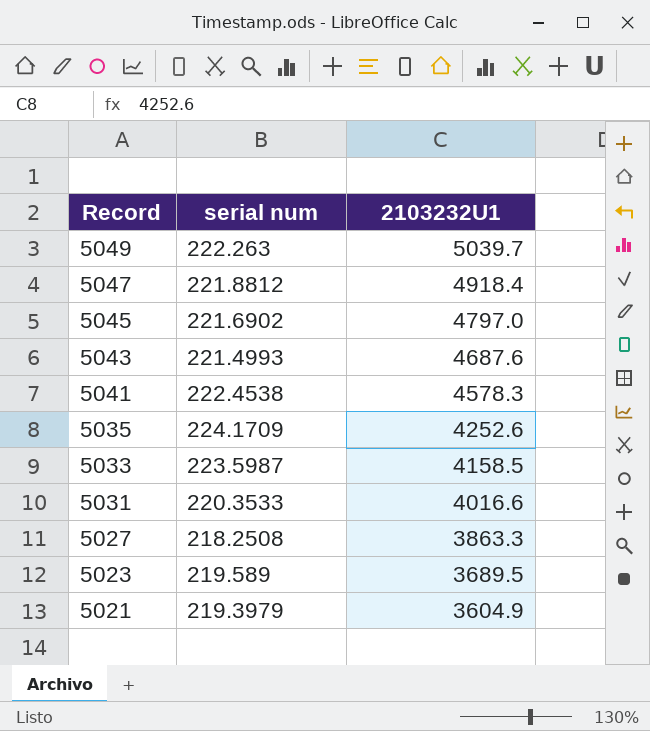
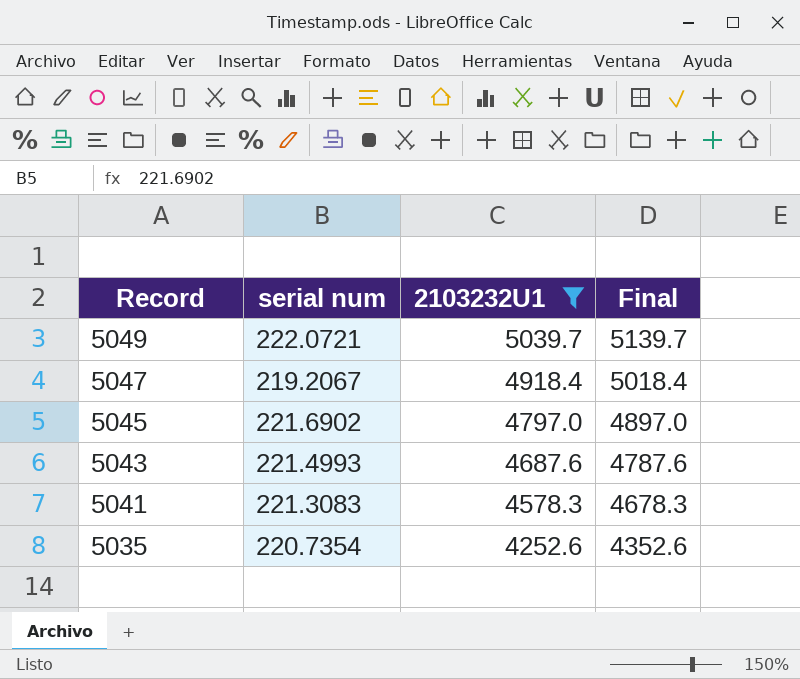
filter: none -> 2103232U1 >= 4252.6
column Final | formula: none -> [2103232U1] + 100
5049 | serial num: 222.263 -> 222.0721
5047 | serial num: 221.8812 -> 219.2067
5041 | serial num: 222.4538 -> 221.3083
5035 | serial num: 224.1709 -> 220.7354

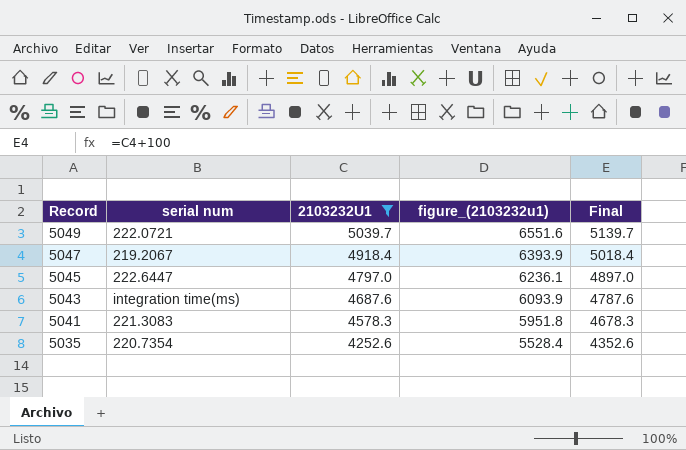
column figure_(2103232u1) | formula: none -> [2103232U1] * 1.3
5045 | serial num: 221.6902 -> 222.6447
5043 | serial num: 221.4993 -> integration time(ms)

